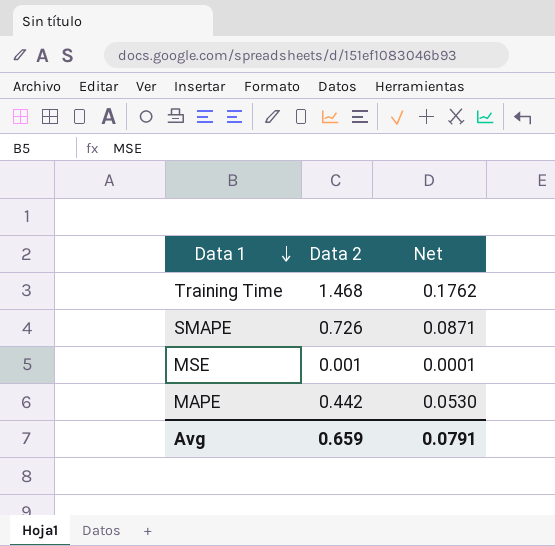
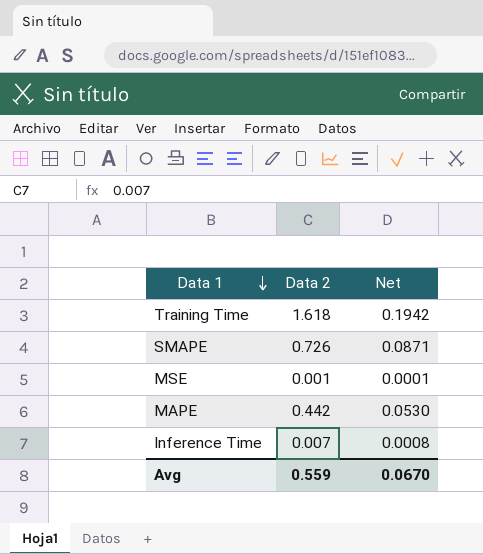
Training Time | Data 2: 1.468 -> 1.618
Training Time | Net: 0.1762 -> 0.1942
row Inference Time: none -> 0.007 | 0.0008
Avg | Data 2: 0.659 -> 0.559
Avg | Net: 0.0791 -> 0.0670

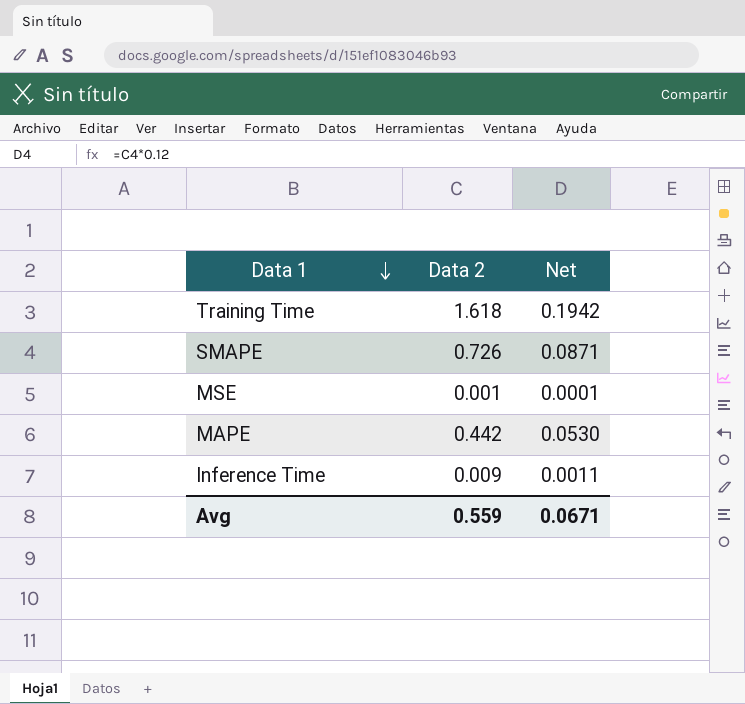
Inference Time | Data 2: 0.007 -> 0.009
Inference Time | Net: 0.0008 -> 0.0011
Avg | Net: 0.0670 -> 0.0671

